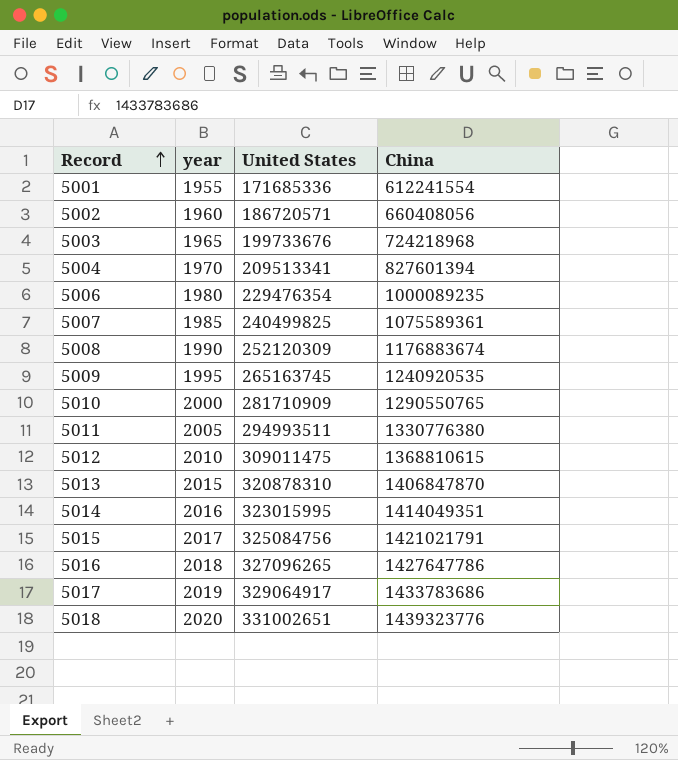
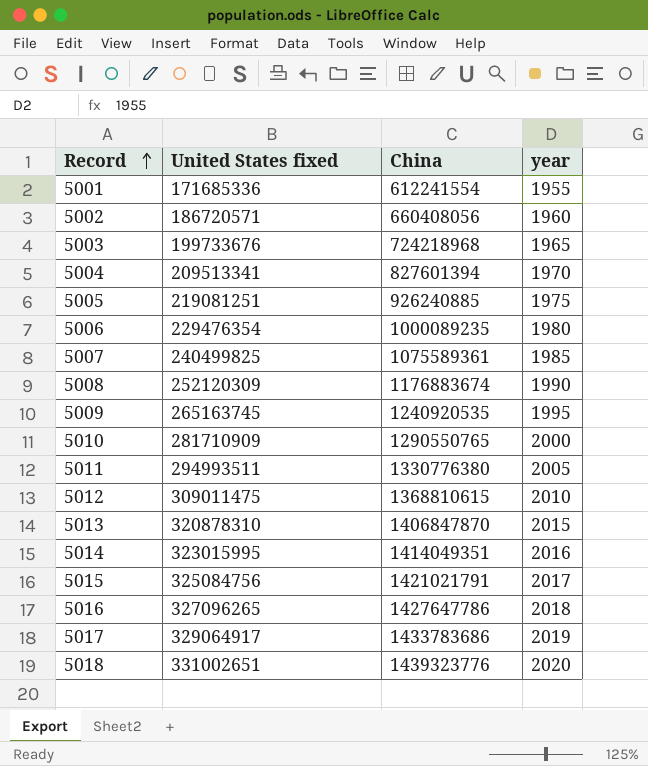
column name: United States -> United States fixed
column year | position: 2 -> 4
row 5005: none -> 219081251 | 926240885 | 1975

